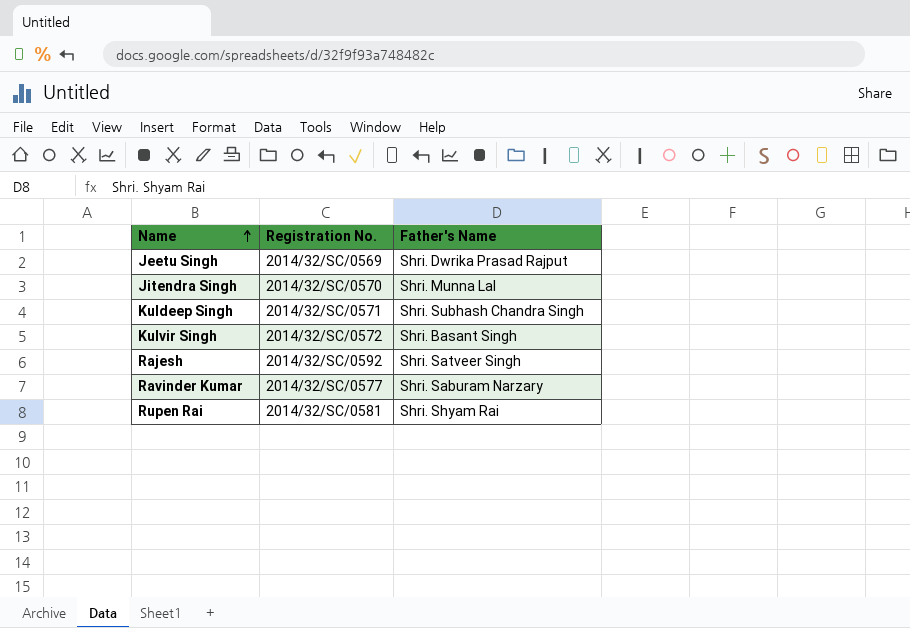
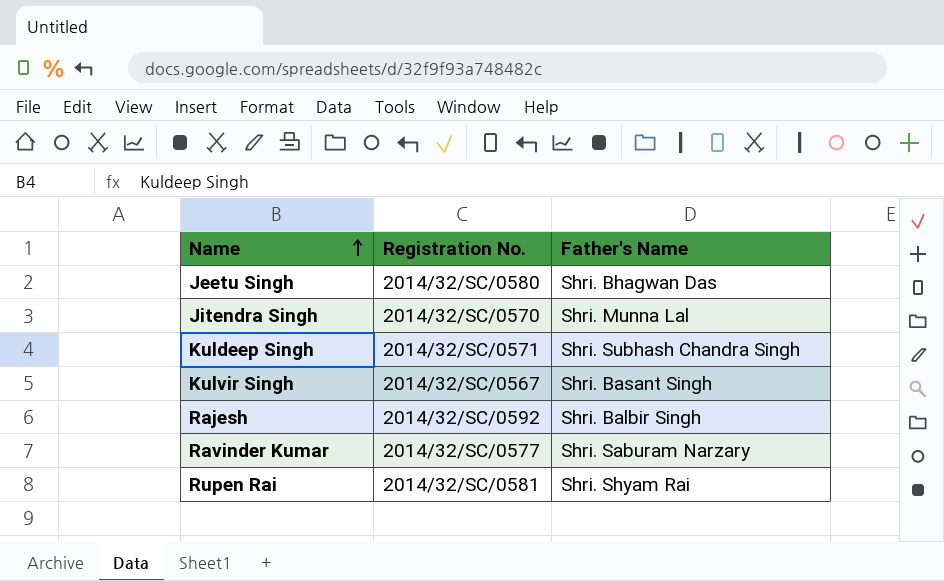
Jeetu Singh | Registration No.: 2014/32/SC/0569 -> 2014/32/SC/0580
Jeetu Singh | Father's Name: Shri. Dwrika Prasad Rajput -> Shri. Bhagwan Das
Kulvir Singh | Registration No.: 2014/32/SC/0572 -> 2014/32/SC/0567
Rajesh | Father's Name: Shri. Satveer Singh -> Shri. Balbir Singh

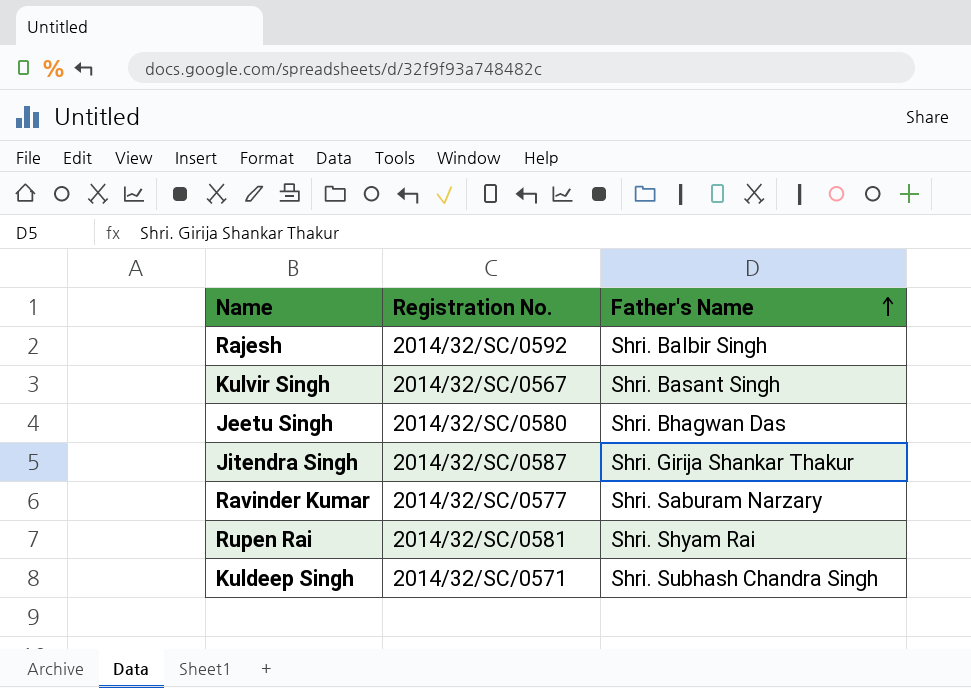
row order: Name ascending -> Father's Name ascending
Jitendra Singh | Registration No.: 2014/32/SC/0570 -> 2014/32/SC/0587
Jitendra Singh | Father's Name: Shri. Munna Lal -> Shri. Girija Shankar Thakur

